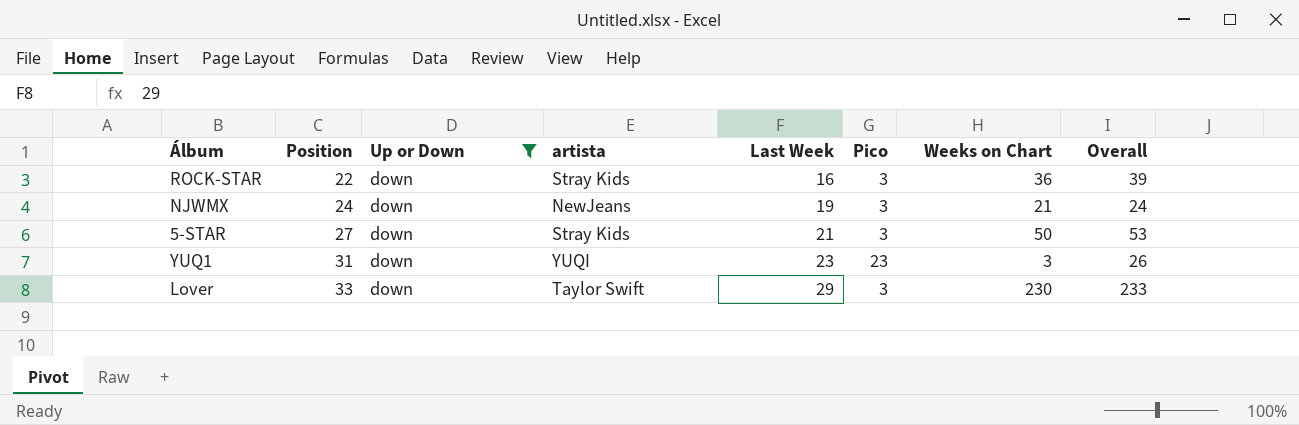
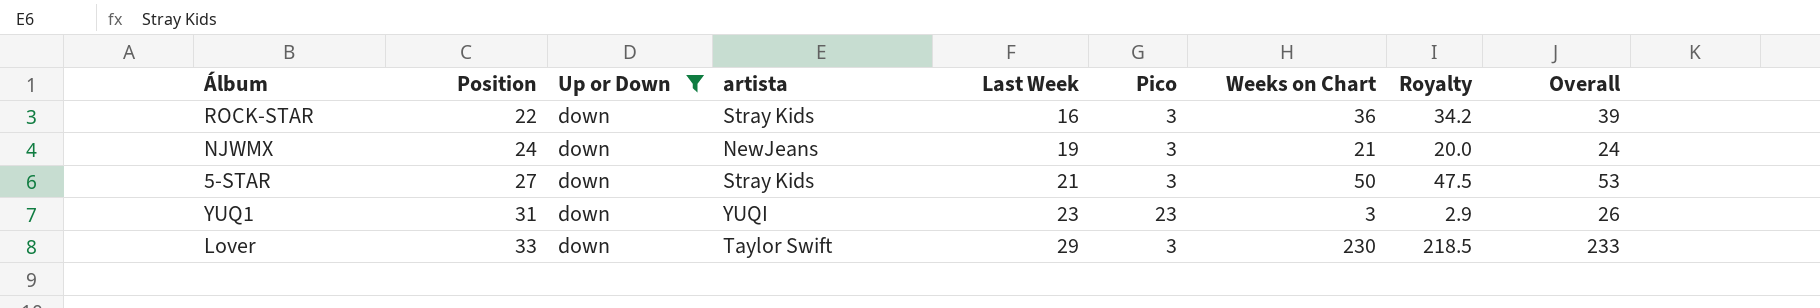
column Royalty | formula: none -> [Weeks on Chart] * 0.95

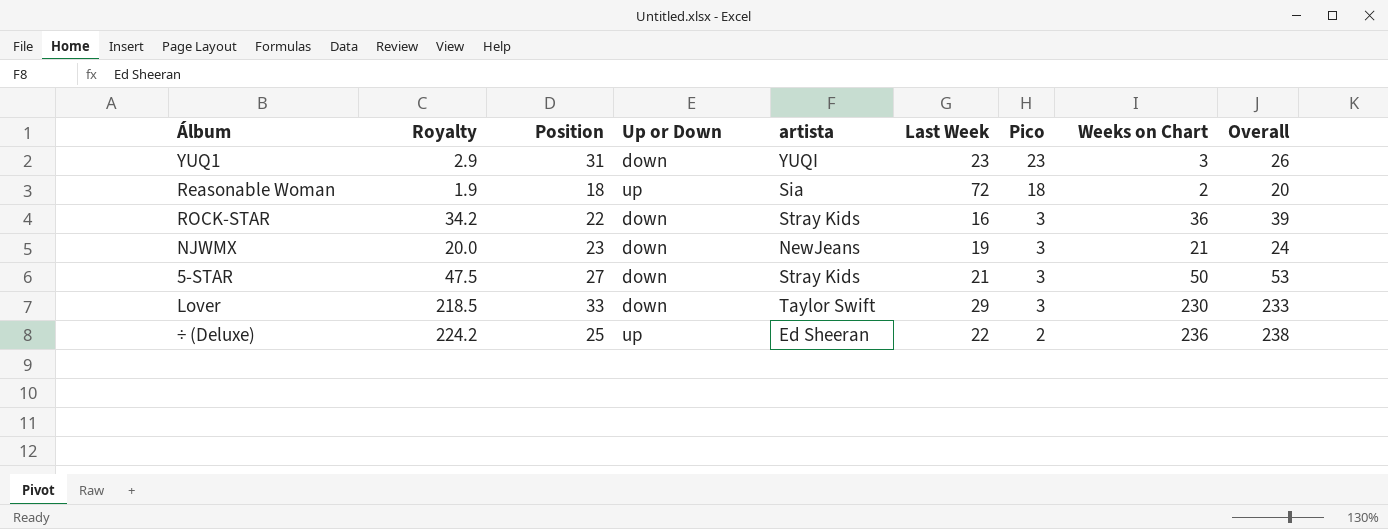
filter: Up or Down = down -> none
row order: Position ascending -> Pico descending
column Royalty | position: 8 -> 2
NJWMX | Position: 24 -> 23

